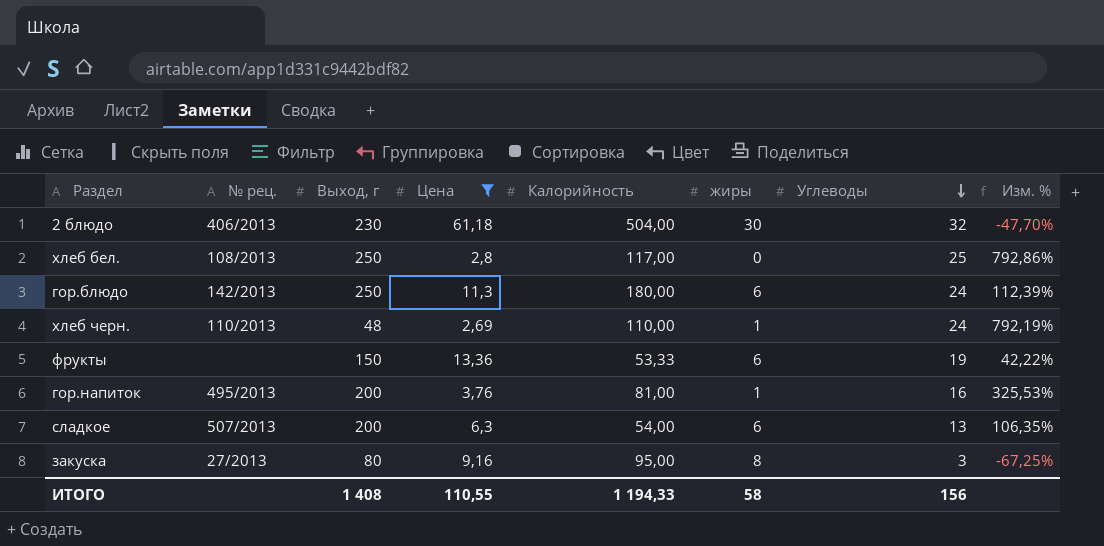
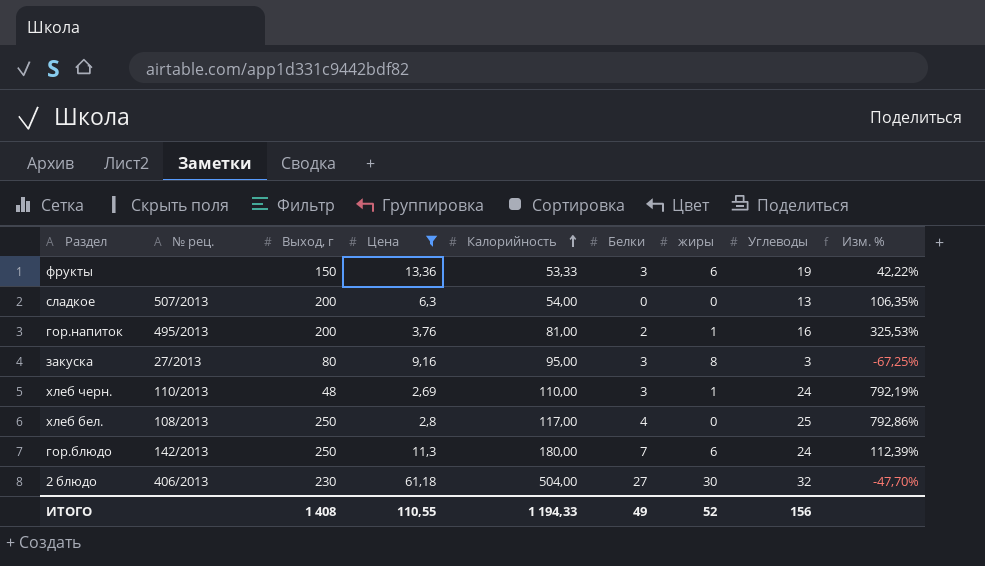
row order: Углеводы descending -> Калорийность ascending
column Белки | position: none -> 6
сладкое | жиры: 6 -> 0
ИТОГО | жиры: 58 -> 52

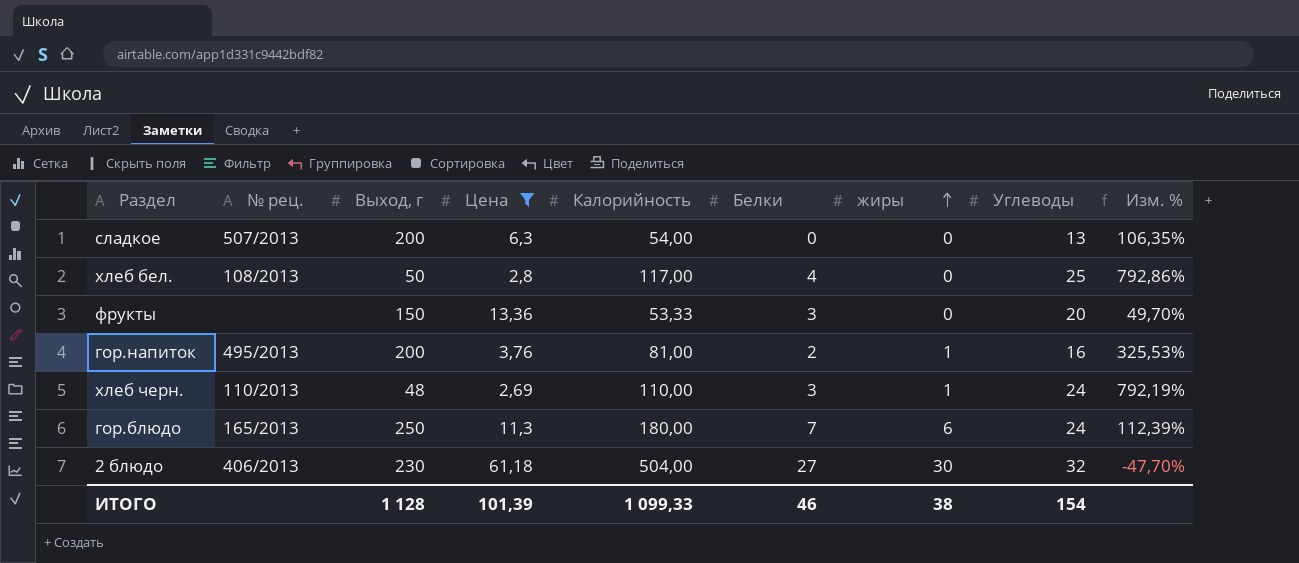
row order: Калорийность ascending -> жиры ascending
row закуска: 27/2013 | 80 | 9,16 | 95,00 | 3 | 8 | 3 | -67,25% -> none
хлеб бел. | Выход, г: 250 -> 50
фрукты | жиры: 6 -> 0
фрукты | Углеводы: 19 -> 20
фрукты | Изм. %: 42,22% -> 49,70%
гор.блюдо | № рец.: 142/2013 -> 165/2013
ИТОГО | Выход, г: 1 408 -> 1 128
ИТОГО | Цена: 110,55 -> 101,39
ИТОГО | Калорийность: 1 194,33 -> 1 099,33
ИТОГО | Белки: 49 -> 46
ИТОГО | жиры: 52 -> 38
ИТОГО | Углеводы: 156 -> 154

